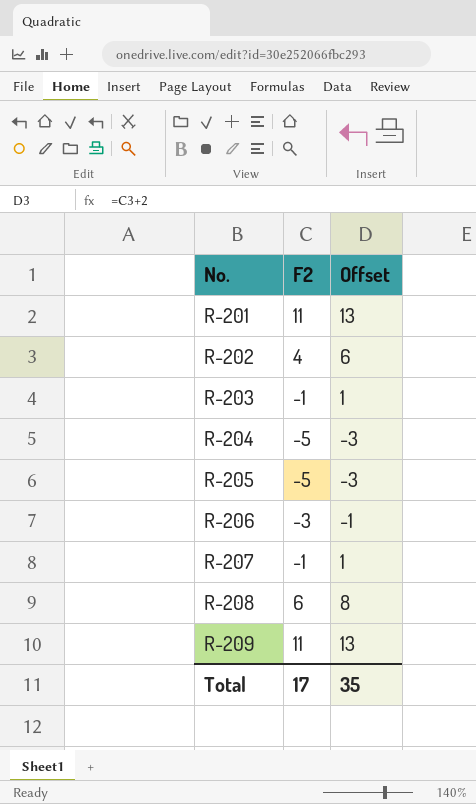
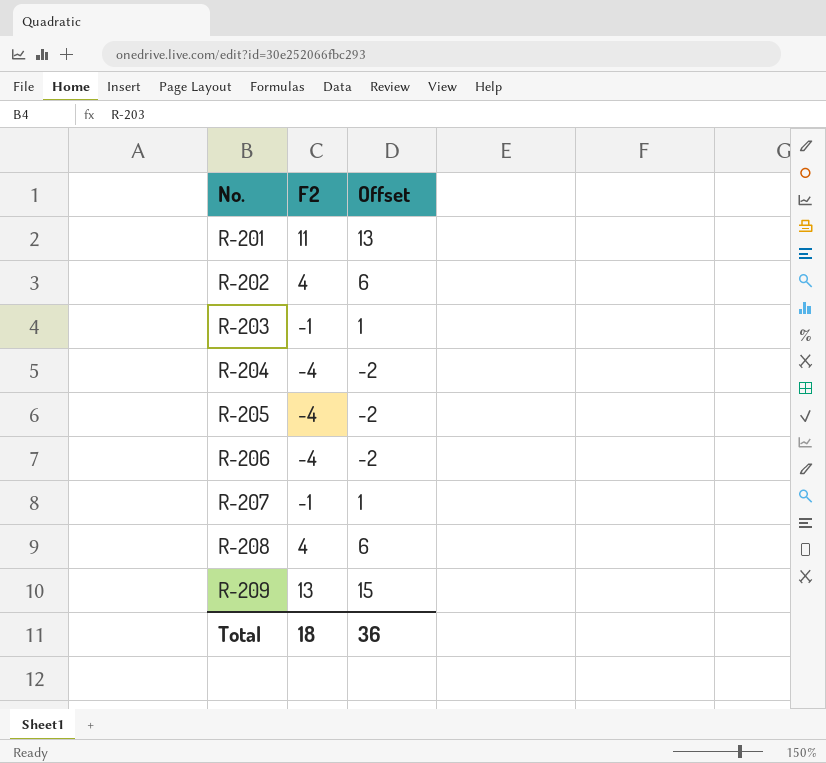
R-204 | F2: -5 -> -4
R-204 | Offset: -3 -> -2
R-205 | F2: -5 -> -4
R-205 | Offset: -3 -> -2
R-206 | F2: -3 -> -4
R-206 | Offset: -1 -> -2
R-208 | F2: 6 -> 4
R-208 | Offset: 8 -> 6
R-209 | F2: 11 -> 13
R-209 | Offset: 13 -> 15
Total | F2: 17 -> 18
Total | Offset: 35 -> 36

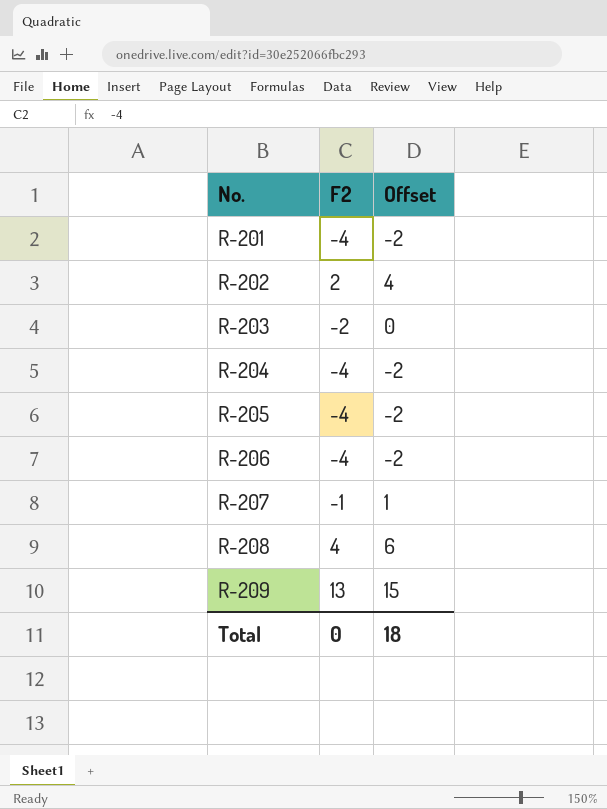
R-201 | F2: 11 -> -4
R-201 | Offset: 13 -> -2
R-202 | F2: 4 -> 2
R-202 | Offset: 6 -> 4
R-203 | F2: -1 -> -2
R-203 | Offset: 1 -> 0
Total | F2: 18 -> 0
Total | Offset: 36 -> 18

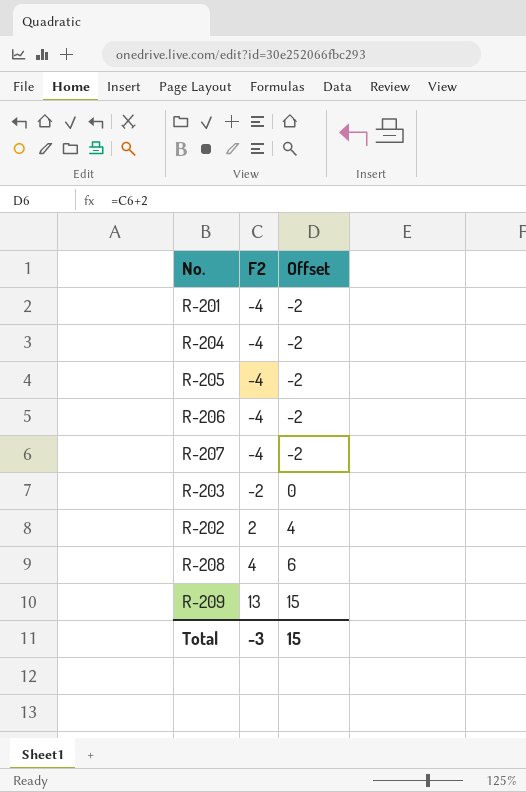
row order: No. ascending -> F2 ascending
R-207 | F2: -1 -> -4
R-207 | Offset: 1 -> -2
Total | F2: 0 -> -3
Total | Offset: 18 -> 15

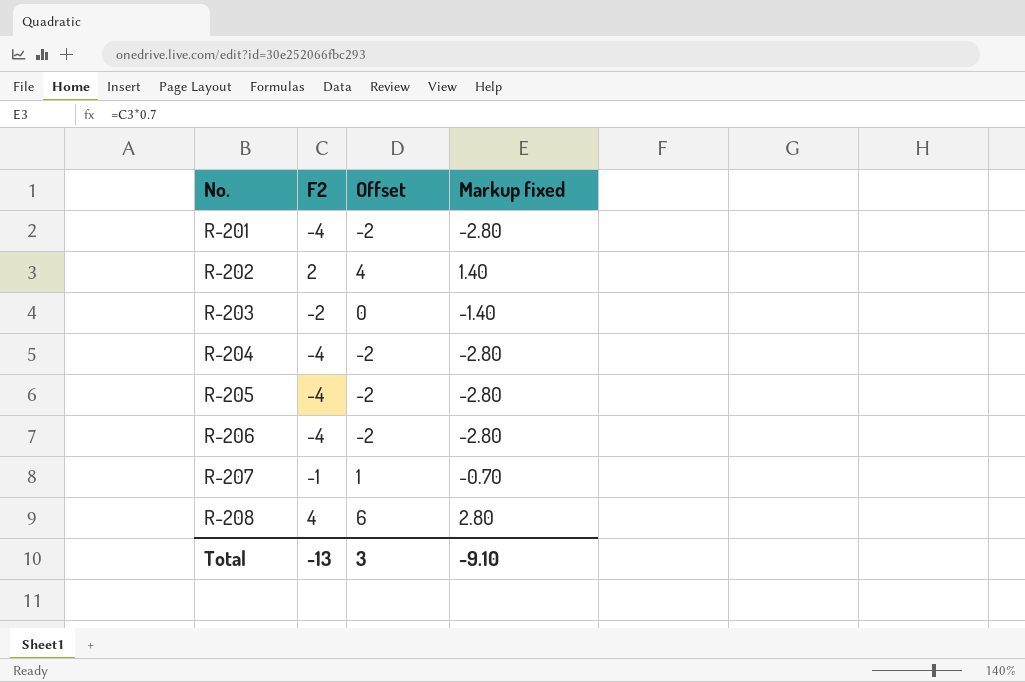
row order: F2 ascending -> No. ascending
column Markup fixed | formula: none -> [F2] * 0.7
row R-209: 13 | 15 -> none
R-207 | F2: -4 -> -1
R-207 | Offset: -2 -> 1
Total | F2: -3 -> -13
Total | Offset: 15 -> 3

